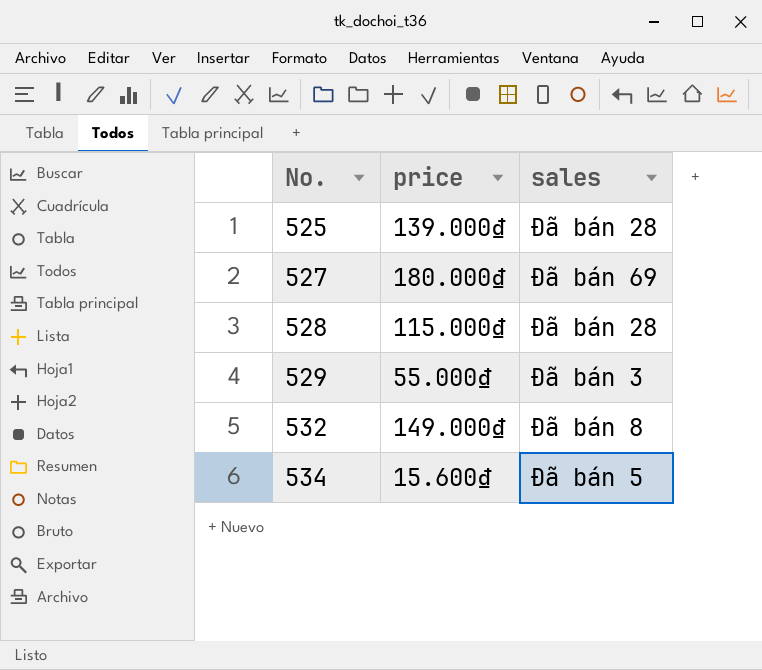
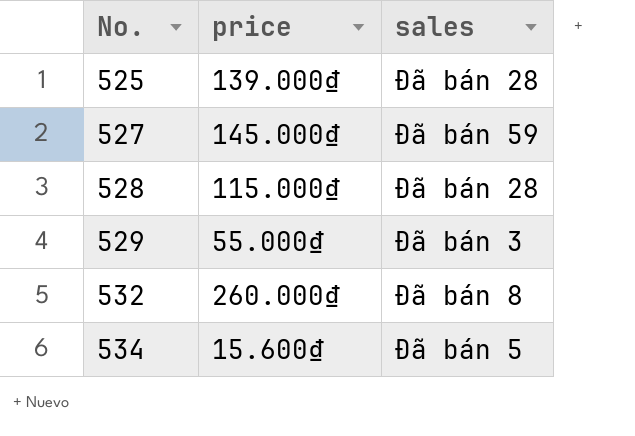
527 | price: 180.000₫ -> 145.000₫
527 | sales: Đã bán 69 -> Đã bán 59
532 | price: 149.000₫ -> 260.000₫

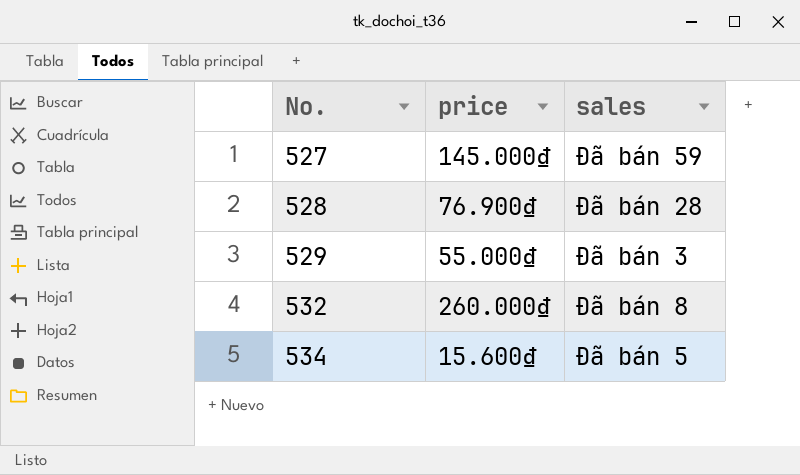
row 525: 139.000₫ | Đã bán 28 -> none
528 | price: 115.000₫ -> 76.900₫

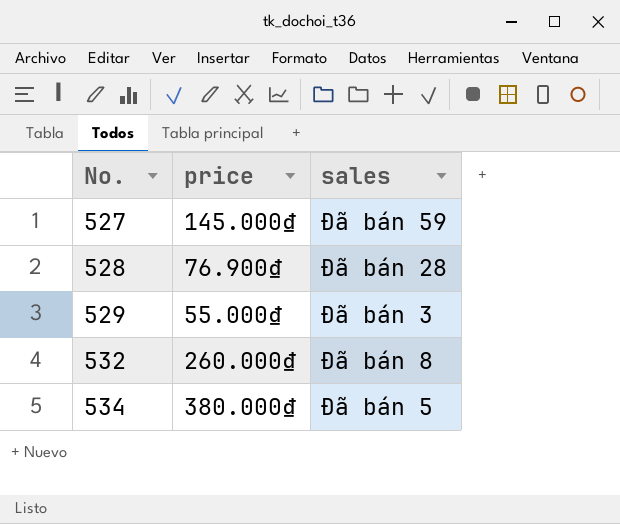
534 | price: 15.600₫ -> 380.000₫

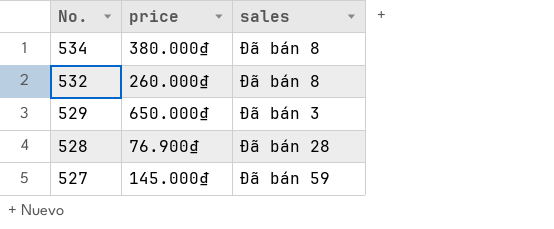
row order: No. ascending -> No. descending
534 | sales: Đã bán 5 -> Đã bán 8
529 | price: 55.000₫ -> 650.000₫

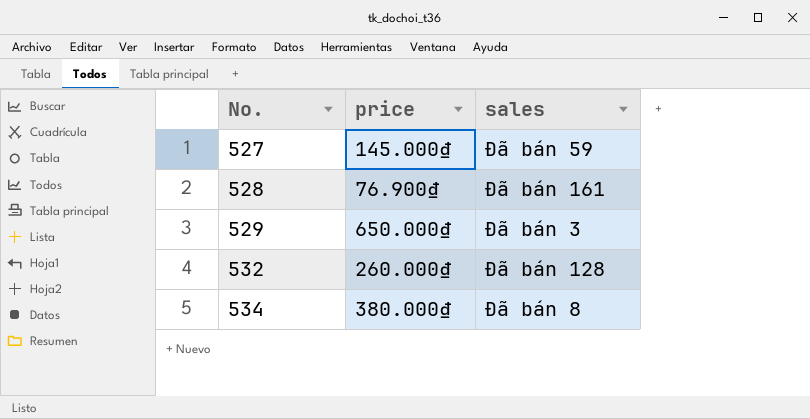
row order: No. descending -> No. ascending
528 | sales: Đã bán 28 -> Đã bán 161
532 | sales: Đã bán 8 -> Đã bán 128

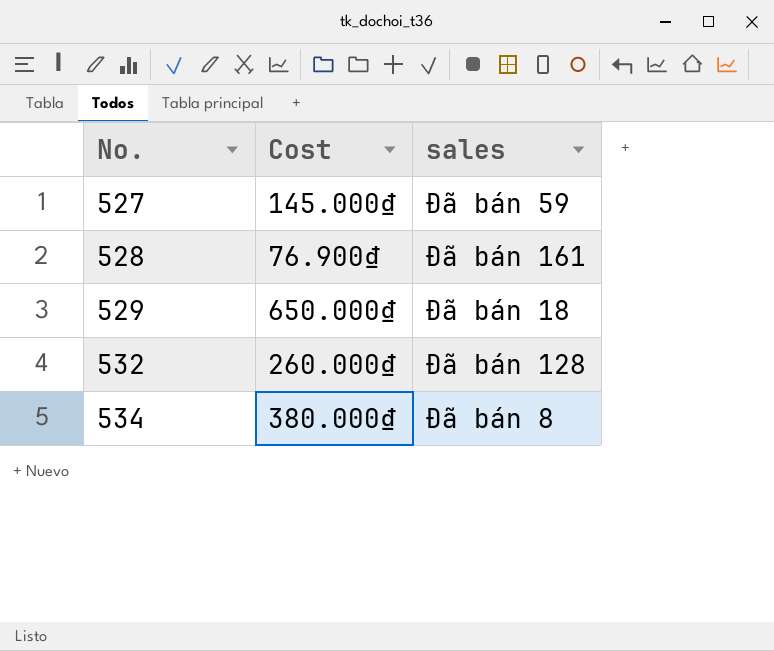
column name: price -> Cost
529 | sales: Đã bán 3 -> Đã bán 18

